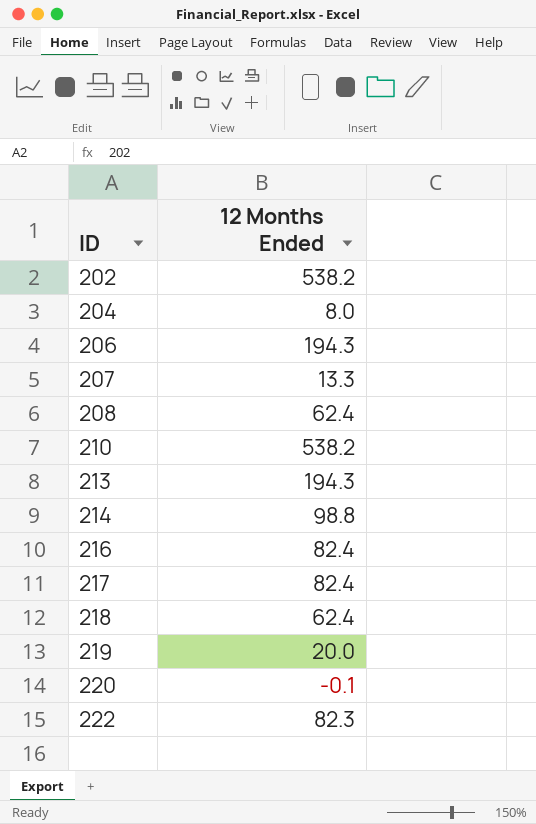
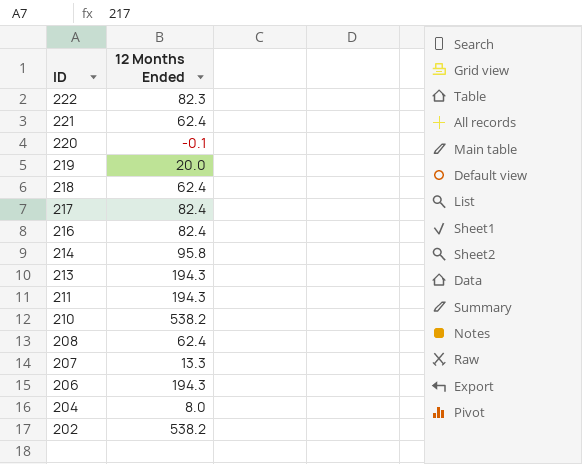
row order: ID ascending -> ID descending
row 221: none -> 62.4
214 | 12 Months Ended: 98.8 -> 95.8
row 211: none -> 194.3

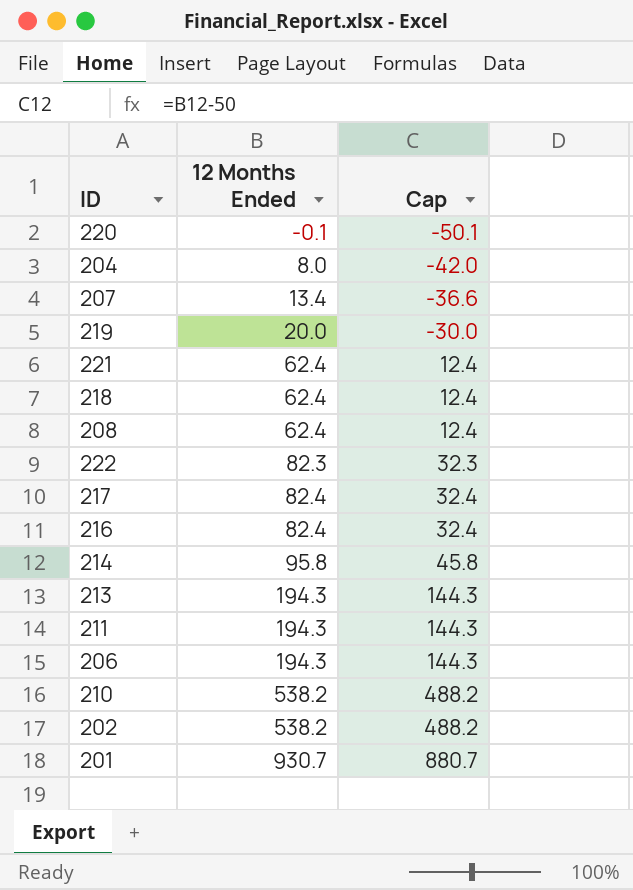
row order: ID descending -> 12 Months Ended ascending
column Cap | formula: none -> [12 Months Ended] - 50
207 | 12 Months Ended: 13.3 -> 13.4
row 201: none -> 930.7 | 880.7

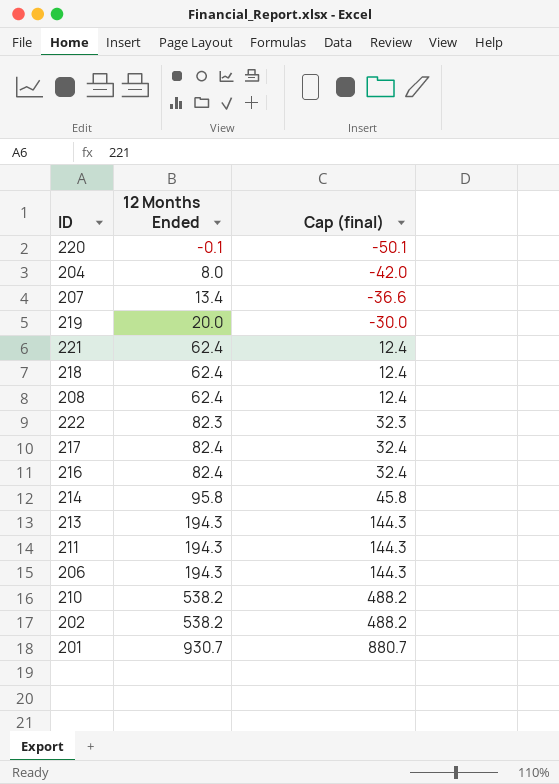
column name: Cap -> Cap (final)

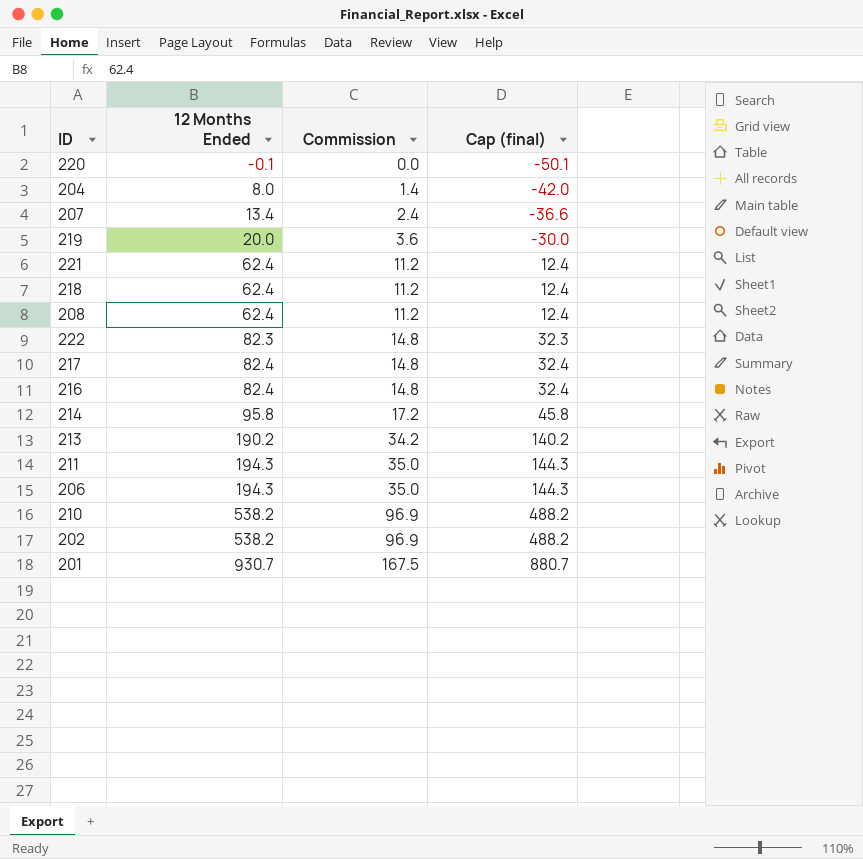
column Commission | formula: none -> [12 Months Ended] * 0.18
213 | 12 Months Ended: 194.3 -> 190.2
213 | Cap (final): 144.3 -> 140.2

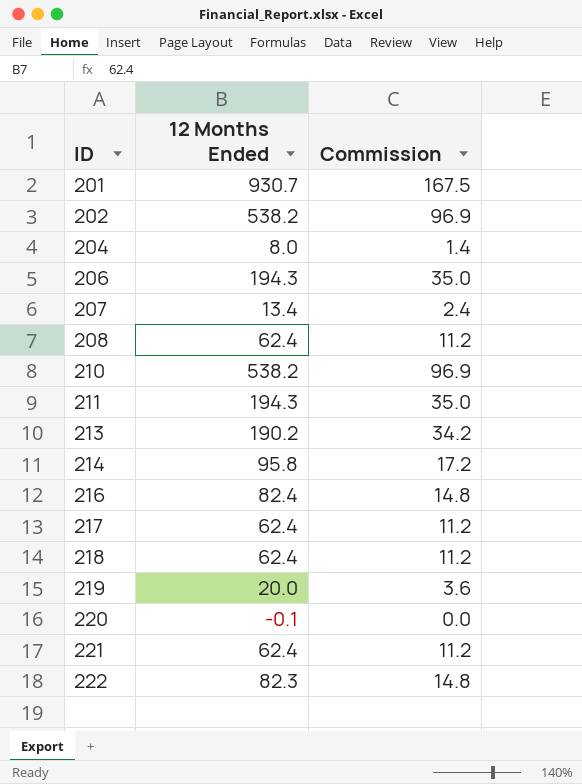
row order: 12 Months Ended ascending -> ID ascending
column Cap (final) | formula: [12 Months Ended] - 50 -> none
217 | 12 Months Ended: 82.4 -> 62.4
217 | Commission: 14.8 -> 11.2

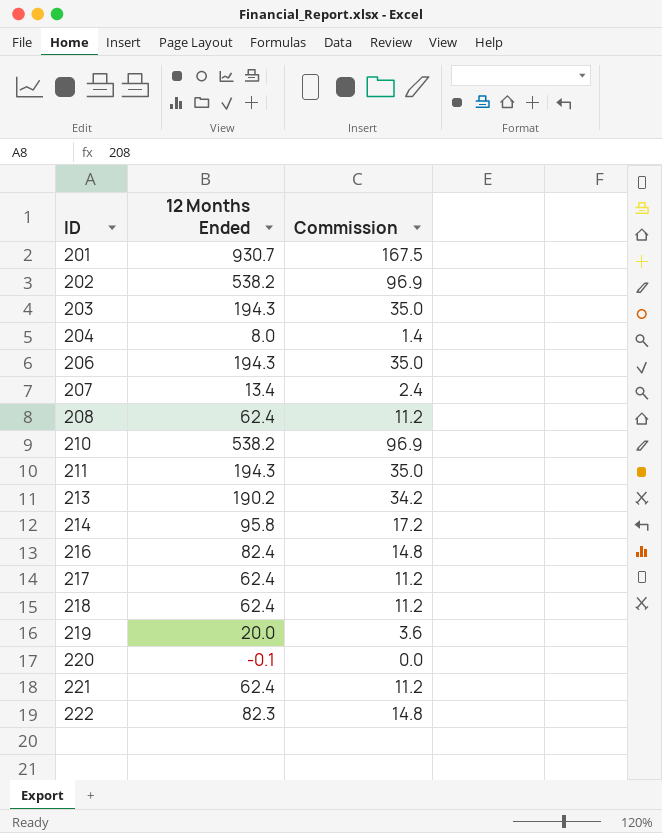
row 203: none -> 194.3 | 35.0

